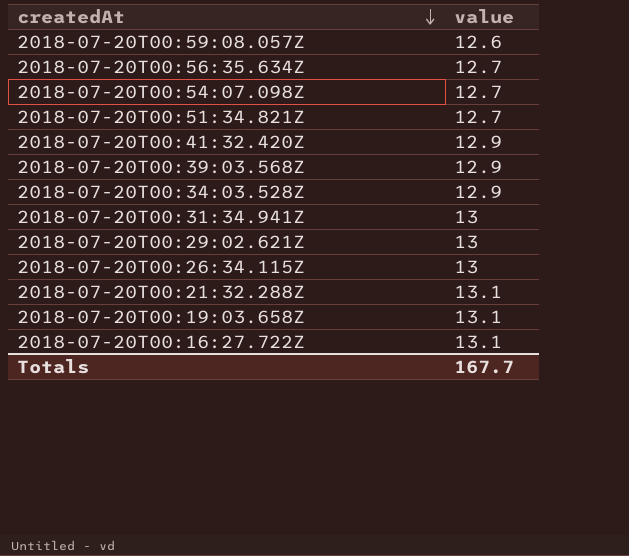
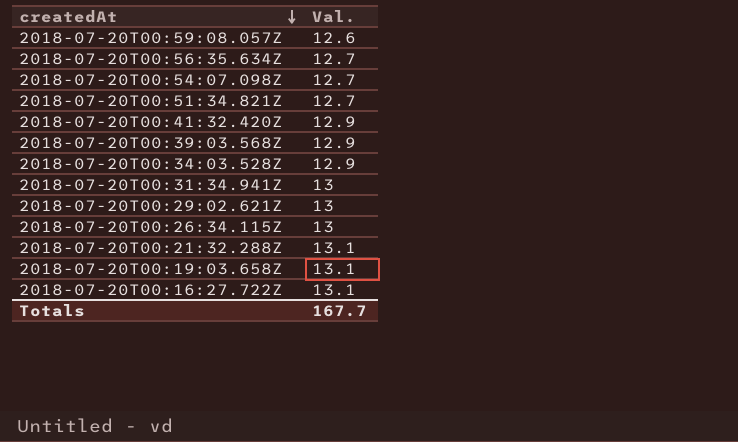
column name: value -> Val.

